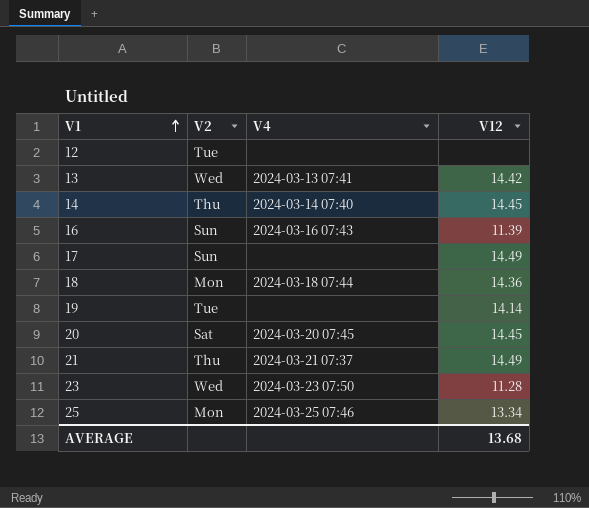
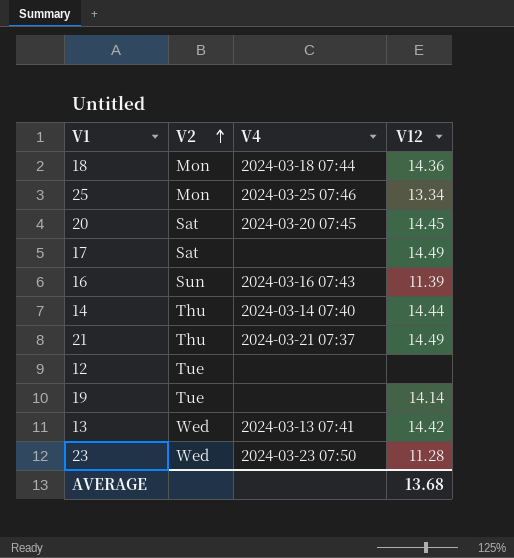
row order: V1 ascending -> V2 ascending
17 | V2: Sun -> Sat
14 | V12: 14.45 -> 14.44

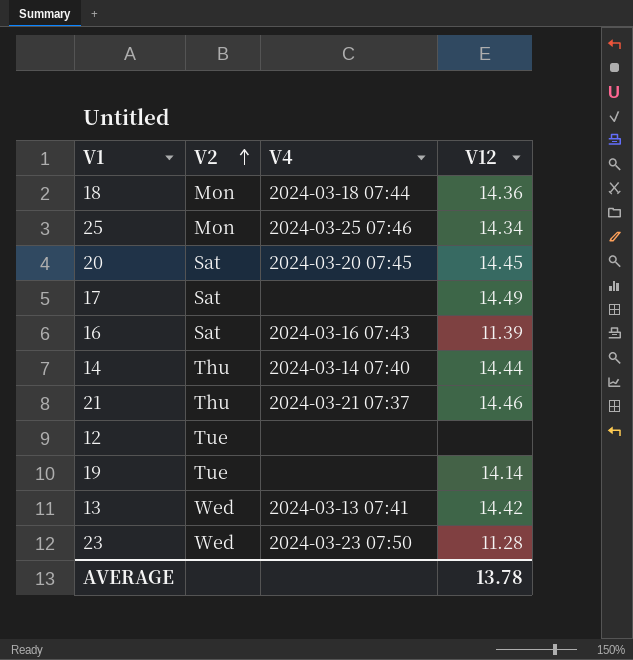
25 | V12: 13.34 -> 14.34
16 | V2: Sun -> Sat
21 | V12: 14.49 -> 14.46
AVERAGE | V12: 13.68 -> 13.78

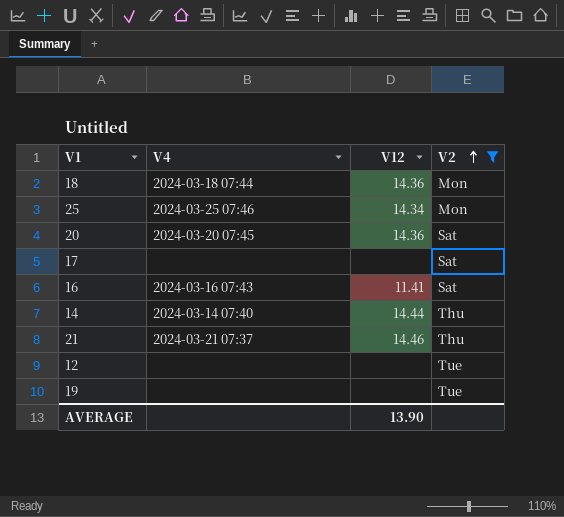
filter: none -> V2 != Wed
column V2 | position: 2 -> 4
20 | V12: 14.45 -> 14.36
17 | V12: 14.49 -> none
16 | V12: 11.39 -> 11.41
19 | V12: 14.14 -> none
AVERAGE | V12: 13.78 -> 13.90

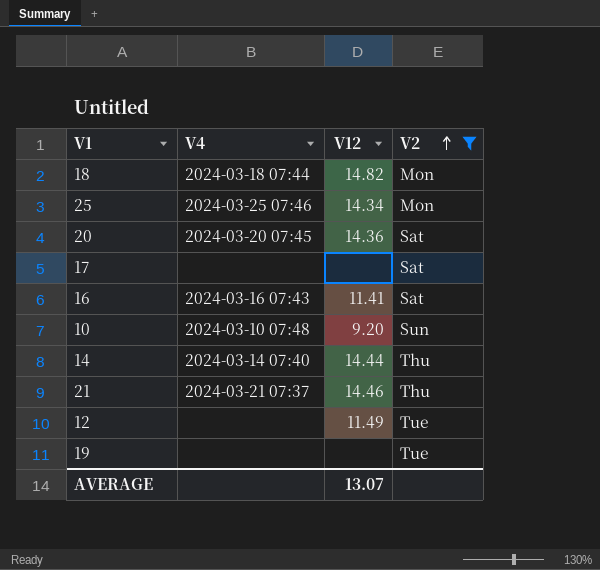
18 | V12: 14.36 -> 14.82
row 10: none -> 2024-03-10 07:48 | 9.20 | Sun
12 | V12: none -> 11.49
AVERAGE | V12: 13.90 -> 13.07

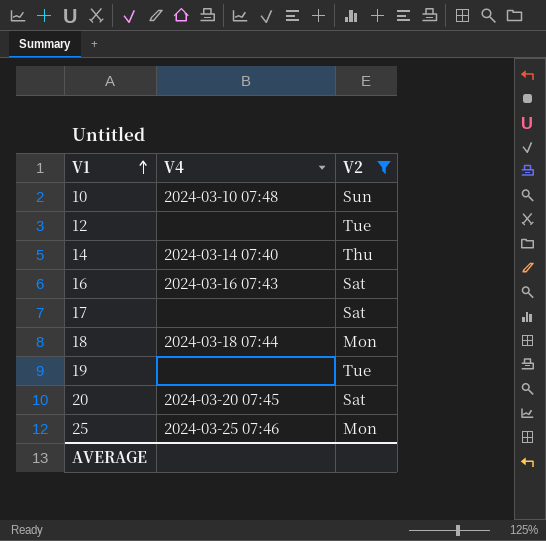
row order: V2 ascending -> V1 ascending
column V12 | position: 3 -> none
row 21: 2024-03-21 07:37 | 14.46 | Thu -> none

